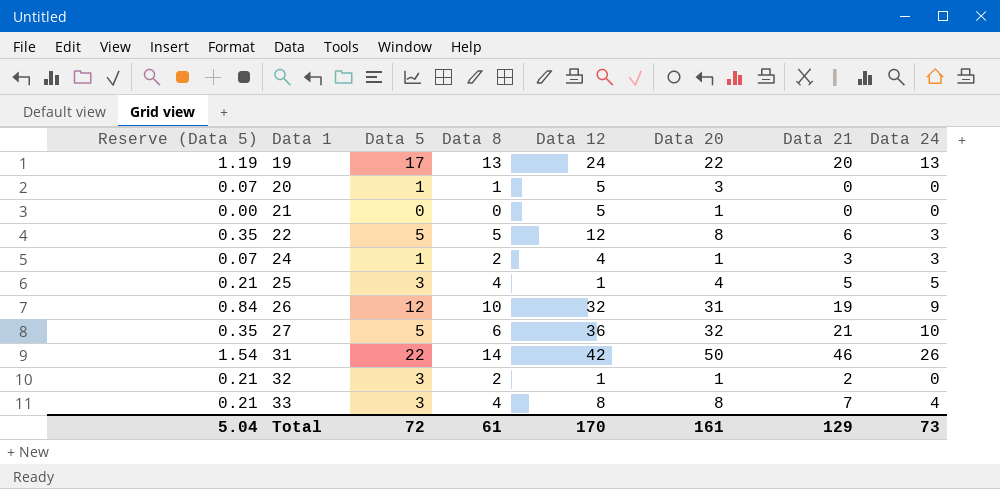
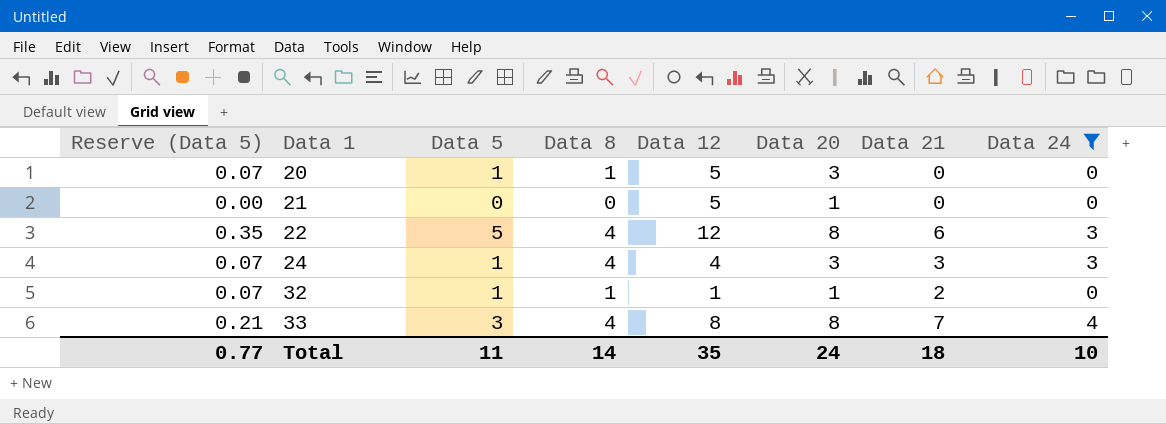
filter: none -> Data 24 <= 4
22 | Data 8: 5 -> 4
24 | Data 8: 2 -> 4
24 | Data 20: 1 -> 3
32 | Reserve (Data 5): 0.21 -> 0.07
32 | Data 5: 3 -> 1
32 | Data 8: 2 -> 1
Total | Reserve (Data 5): 5.04 -> 0.77
Total | Data 5: 72 -> 11
Total | Data 8: 61 -> 14
Total | Data 12: 170 -> 35
Total | Data 20: 161 -> 24
Total | Data 21: 129 -> 18
Total | Data 24: 73 -> 10

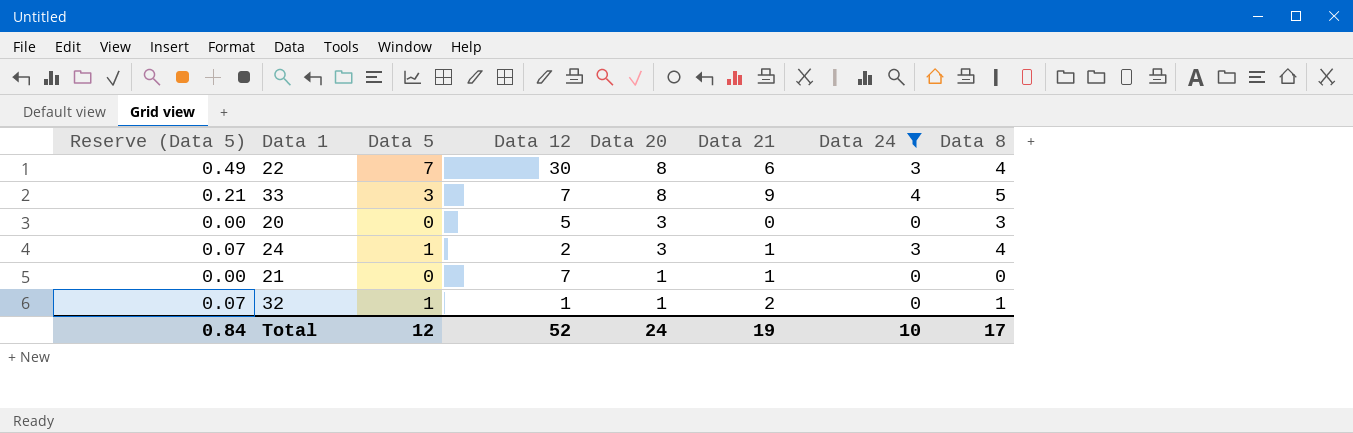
row order: Data 1 ascending -> Data 20 descending
column Data 8 | position: 4 -> 8
22 | Reserve (Data 5): 0.35 -> 0.49
22 | Data 5: 5 -> 7
22 | Data 12: 12 -> 30
33 | Data 12: 8 -> 7
33 | Data 21: 7 -> 9
33 | Data 8: 4 -> 5
20 | Reserve (Data 5): 0.07 -> 0.00
20 | Data 5: 1 -> 0
20 | Data 8: 1 -> 3
24 | Data 12: 4 -> 2
24 | Data 21: 3 -> 1
21 | Data 12: 5 -> 7
21 | Data 21: 0 -> 1
Total | Reserve (Data 5): 0.77 -> 0.84
Total | Data 5: 11 -> 12
Total | Data 12: 35 -> 52
Total | Data 21: 18 -> 19
Total | Data 8: 14 -> 17

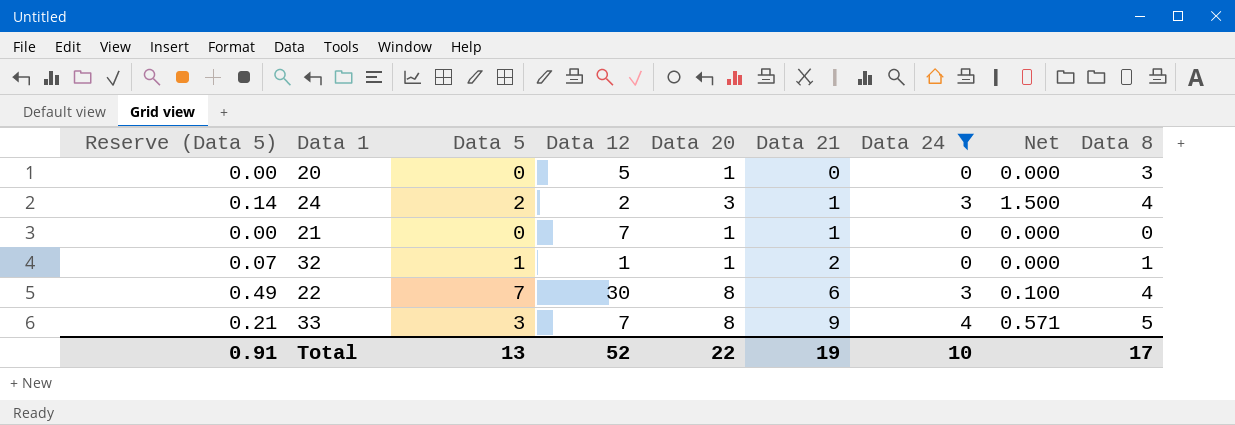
row order: Data 20 descending -> Data 21 ascending
column Net | formula: none -> [Data 24] / [Data 12]
20 | Data 20: 3 -> 1
24 | Reserve (Data 5): 0.07 -> 0.14
24 | Data 5: 1 -> 2
Total | Reserve (Data 5): 0.84 -> 0.91
Total | Data 5: 12 -> 13
Total | Data 20: 24 -> 22

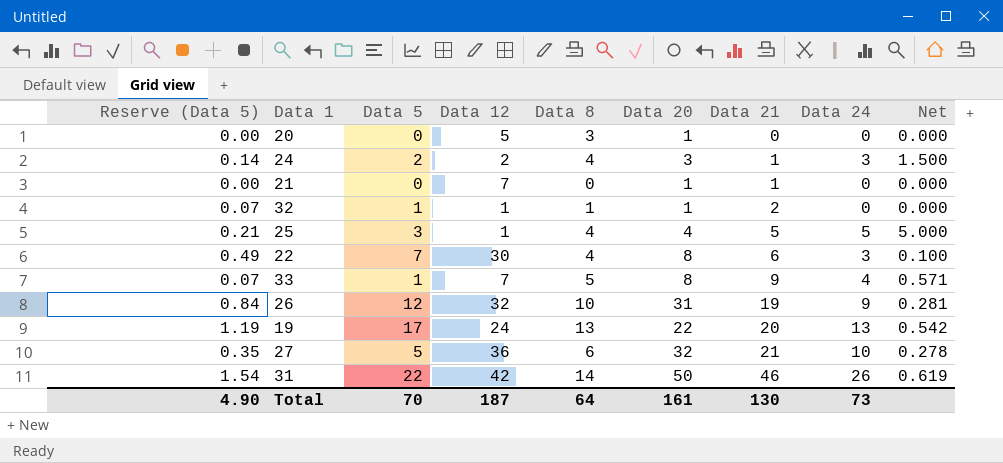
filter: Data 24 <= 4 -> none
column Data 8 | position: 9 -> 5
33 | Reserve (Data 5): 0.21 -> 0.07
33 | Data 5: 3 -> 1
Total | Reserve (Data 5): 0.91 -> 4.90
Total | Data 5: 13 -> 70
Total | Data 12: 52 -> 187
Total | Data 8: 17 -> 64
Total | Data 20: 22 -> 161
Total | Data 21: 19 -> 130
Total | Data 24: 10 -> 73

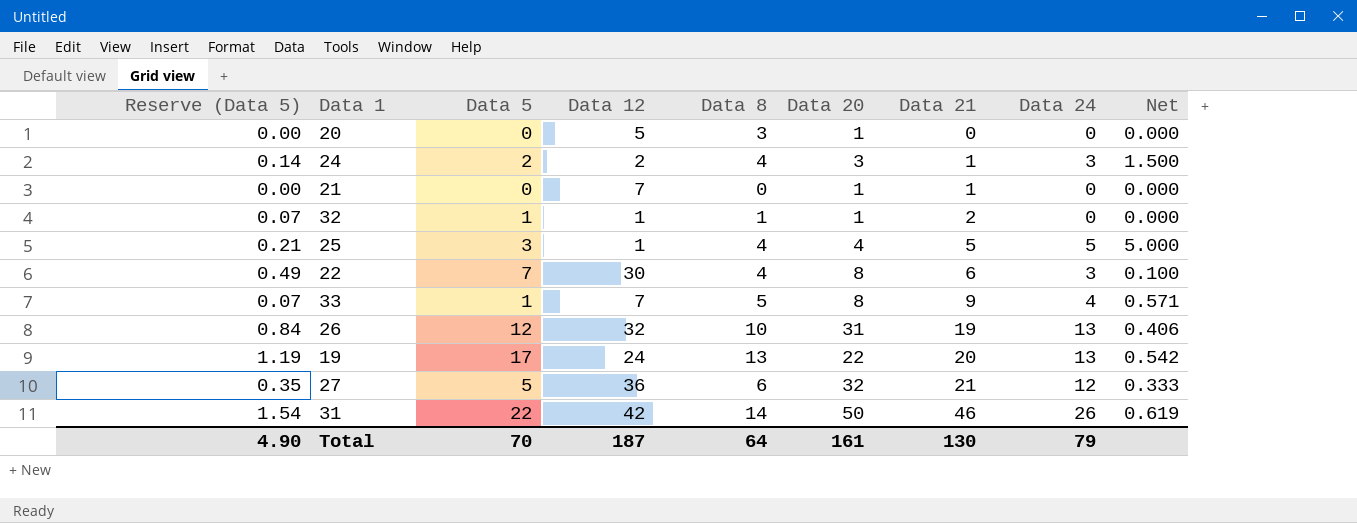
26 | Data 24: 9 -> 13
26 | Net: 0.281 -> 0.406
27 | Data 24: 10 -> 12
27 | Net: 0.278 -> 0.333
Total | Data 24: 73 -> 79

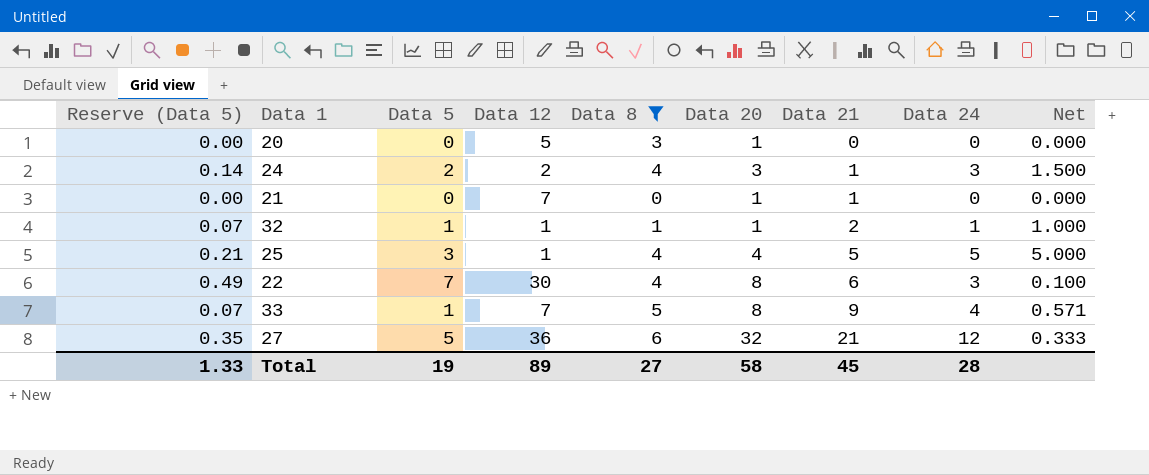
filter: none -> Data 8 <= 6
32 | Data 24: 0 -> 1
32 | Net: 0.000 -> 1.000
Total | Reserve (Data 5): 4.90 -> 1.33
Total | Data 5: 70 -> 19
Total | Data 12: 187 -> 89
Total | Data 8: 64 -> 27
Total | Data 20: 161 -> 58
Total | Data 21: 130 -> 45
Total | Data 24: 79 -> 28

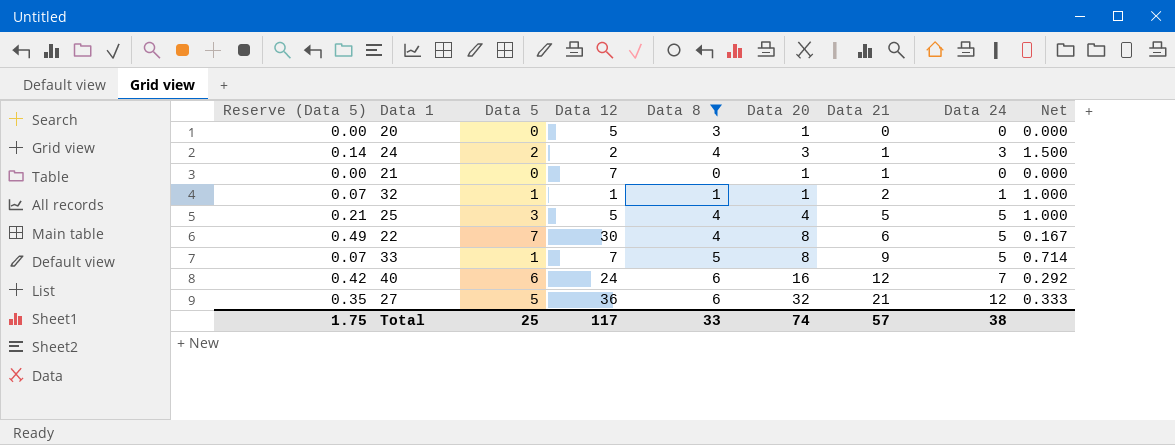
25 | Data 12: 1 -> 5
25 | Net: 5.000 -> 1.000
22 | Data 24: 3 -> 5
22 | Net: 0.100 -> 0.167
33 | Data 24: 4 -> 5
33 | Net: 0.571 -> 0.714
row 40: none -> 0.42 | 6 | 24 | 6 | 16 | 12 | 7 | 0.292
Total | Reserve (Data 5): 1.33 -> 1.75
Total | Data 5: 19 -> 25
Total | Data 12: 89 -> 117
Total | Data 8: 27 -> 33
Total | Data 20: 58 -> 74
Total | Data 21: 45 -> 57
Total | Data 24: 28 -> 38

